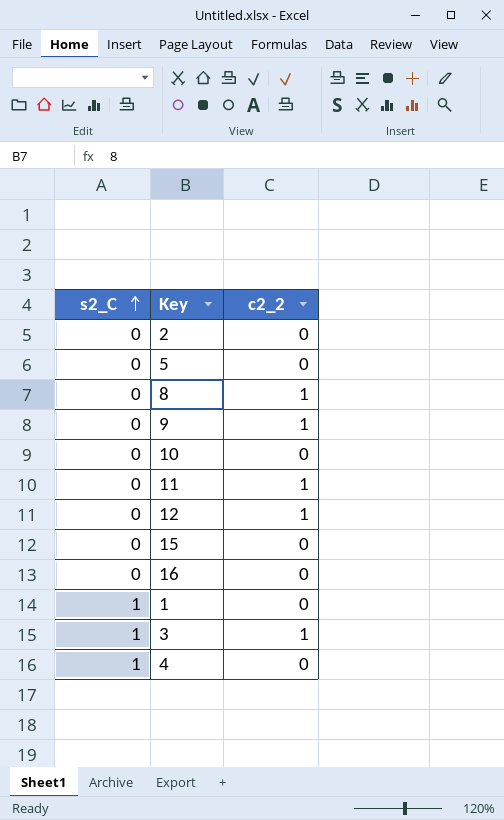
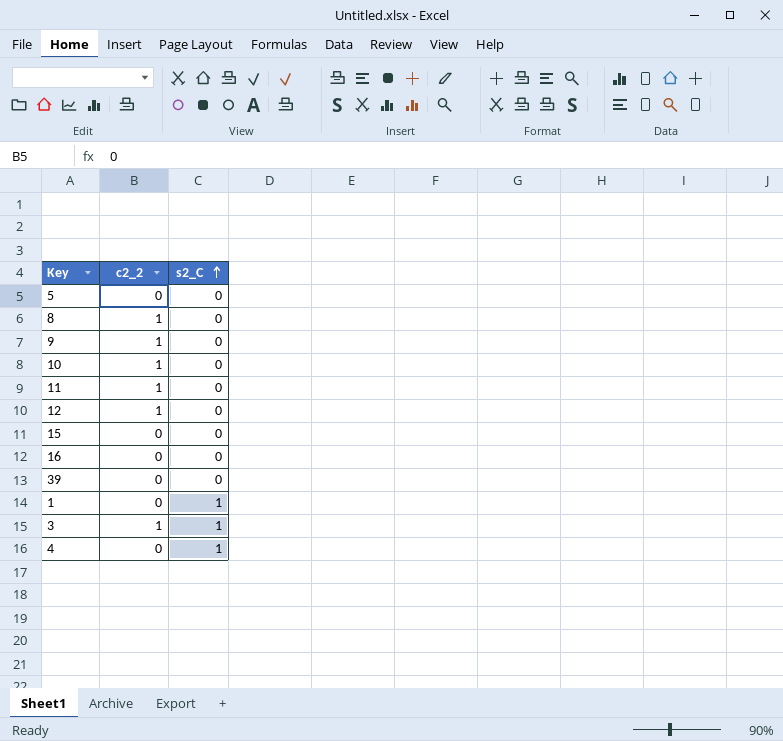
column s2_C | position: 1 -> 3
row 2: 0 | 0 -> none
10 | c2_2: 0 -> 1
row 39: none -> 0 | 0

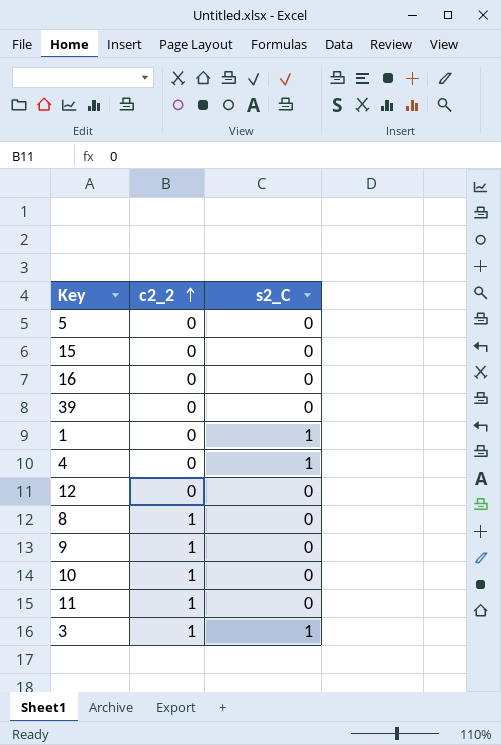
row order: s2_C ascending -> c2_2 ascending
12 | c2_2: 1 -> 0

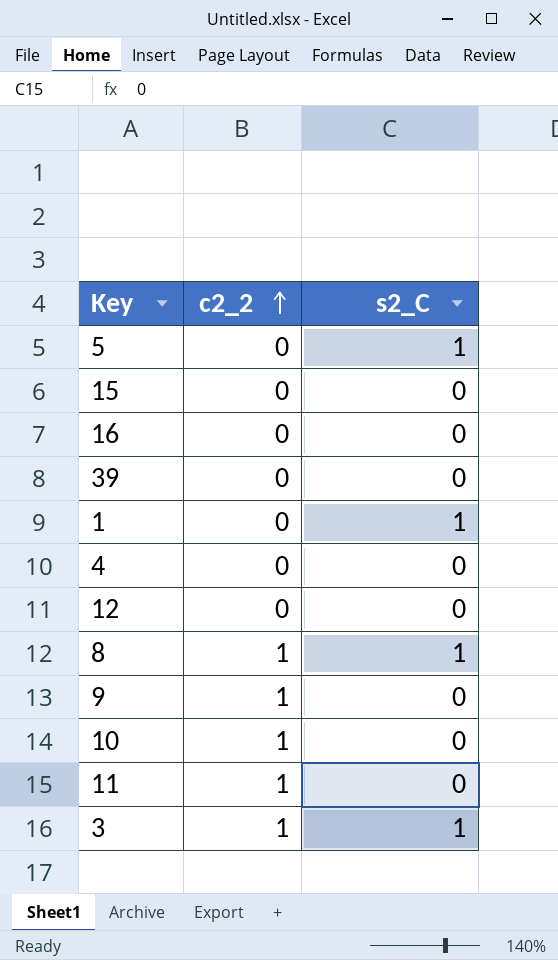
5 | s2_C: 0 -> 1
4 | s2_C: 1 -> 0
8 | s2_C: 0 -> 1

